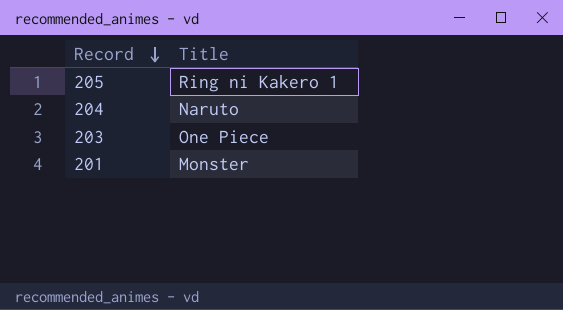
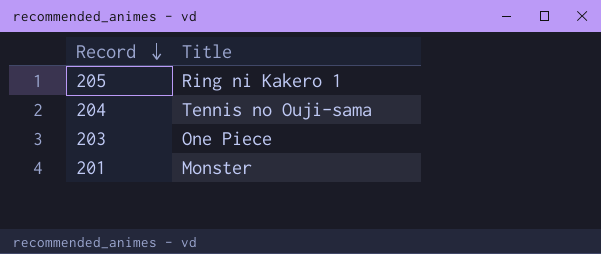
204 | Title: Naruto -> Tennis no Ouji-sama

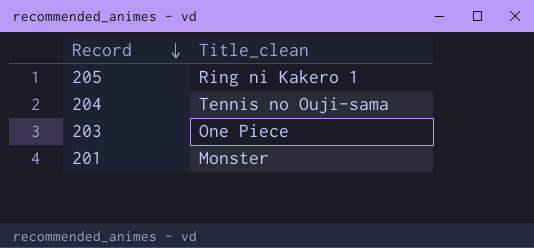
column name: Title -> Title_clean

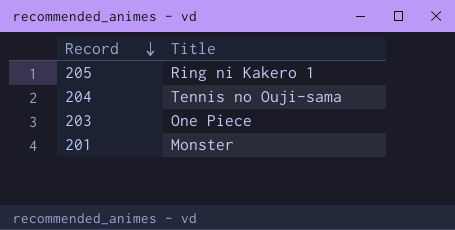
column name: Title_clean -> Title

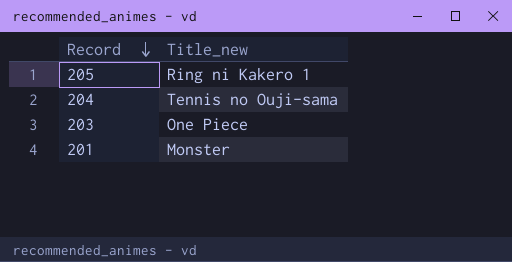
column name: Title -> Title_new

